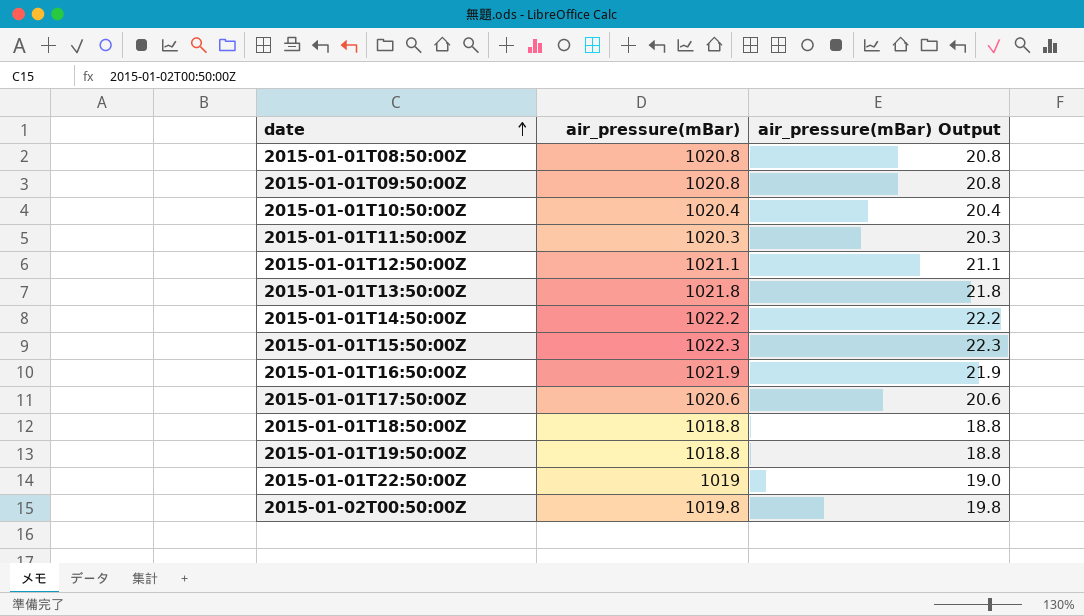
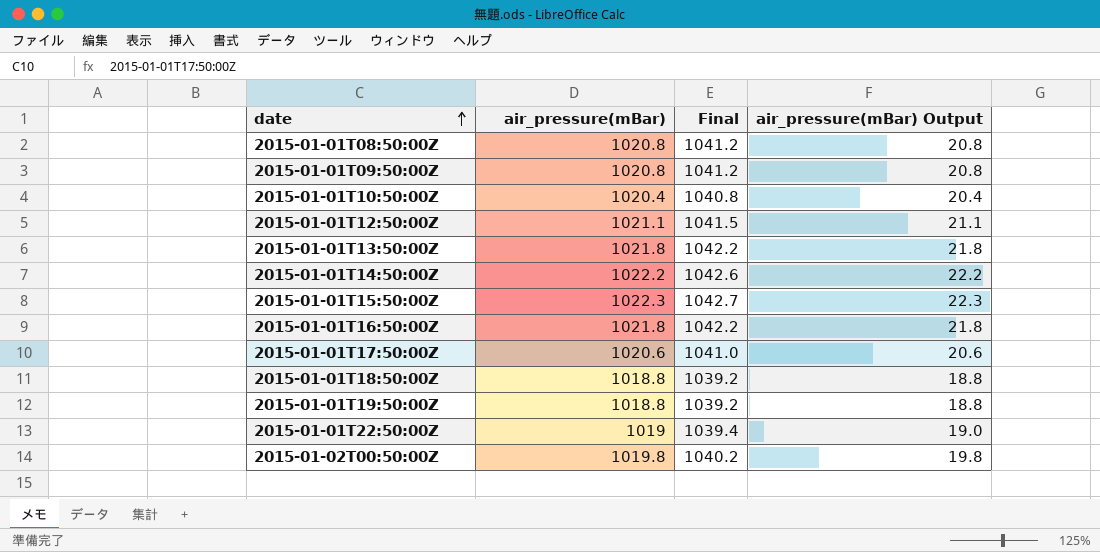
column Final | formula: none -> [air_pressure(mBar)] * 1.02
row 2015-01-01T11:50:00Z: 1020.3 | 20.3 -> none
2015-01-01T16:50:00Z | air_pressure(mBar): 1021.9 -> 1021.8
2015-01-01T16:50:00Z | air_pressure(mBar) Output: 21.9 -> 21.8

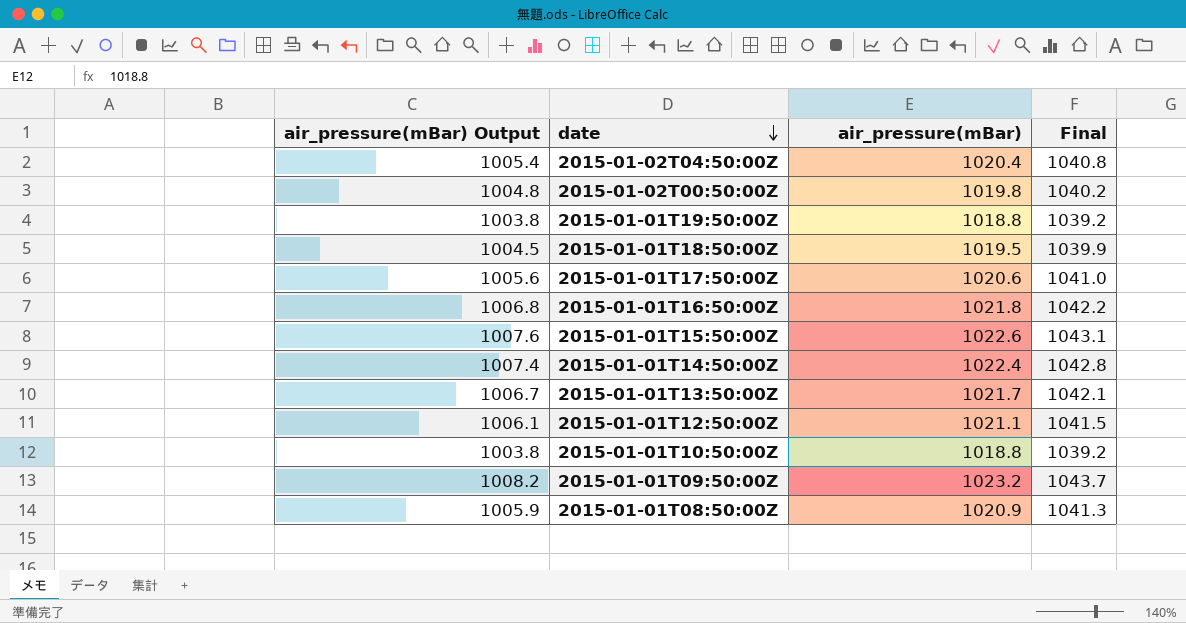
row order: date ascending -> date descending
column air_pressure(mBar) Output | formula: [air_pressure(mBar)] - 1000 -> [air_pressure(mBar)] - 15
column air_pressure(mBar) Output | position: 4 -> 1
row 2015-01-01T22:50:00Z: 1019 | 1039.4 | 19.0 -> none
row 2015-01-02T04:50:00Z: none -> 1005.4 | 1020.4 | 1040.8
2015-01-01T18:50:00Z | air_pressure(mBar): 1018.8 -> 1019.5
2015-01-01T18:50:00Z | Final: 1039.2 -> 1039.9
2015-01-01T15:50:00Z | air_pressure(mBar): 1022.3 -> 1022.6
2015-01-01T15:50:00Z | Final: 1042.7 -> 1043.1
2015-01-01T14:50:00Z | air_pressure(mBar): 1022.2 -> 1022.4
2015-01-01T14:50:00Z | Final: 1042.6 -> 1042.8
2015-01-01T13:50:00Z | air_pressure(mBar): 1021.8 -> 1021.7
2015-01-01T13:50:00Z | Final: 1042.2 -> 1042.1
2015-01-01T10:50:00Z | air_pressure(mBar): 1020.4 -> 1018.8
2015-01-01T10:50:00Z | Final: 1040.8 -> 1039.2
2015-01-01T09:50:00Z | air_pressure(mBar): 1020.8 -> 1023.2
2015-01-01T09:50:00Z | Final: 1041.2 -> 1043.7
2015-01-01T08:50:00Z | air_pressure(mBar): 1020.8 -> 1020.9
2015-01-01T08:50:00Z | Final: 1041.2 -> 1041.3

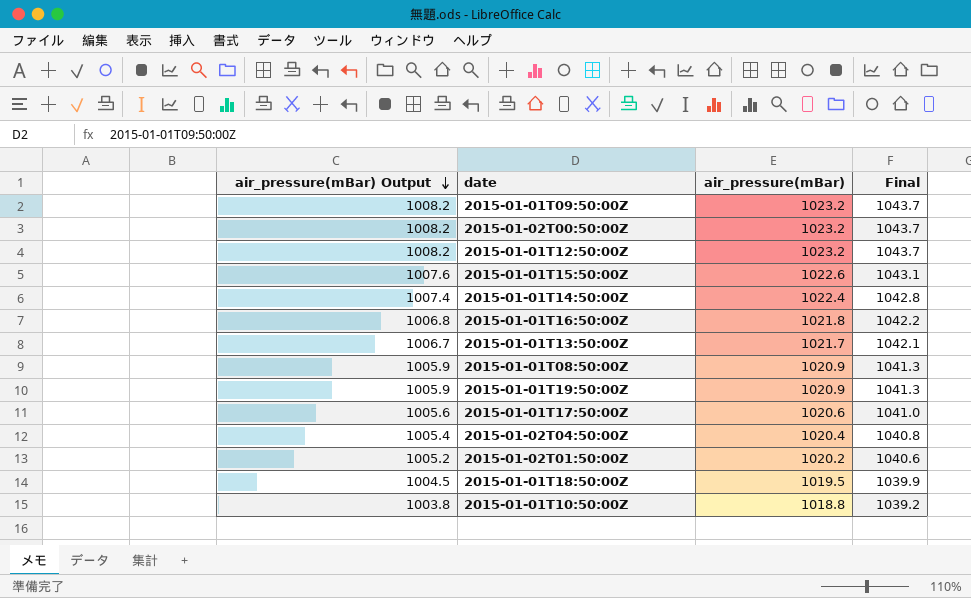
row order: date descending -> air_pressure(mBar) Output descending
2015-01-02T00:50:00Z | air_pressure(mBar) Output: 1004.8 -> 1008.2
2015-01-02T00:50:00Z | air_pressure(mBar): 1019.8 -> 1023.2
2015-01-02T00:50:00Z | Final: 1040.2 -> 1043.7
2015-01-01T12:50:00Z | air_pressure(mBar) Output: 1006.1 -> 1008.2
2015-01-01T12:50:00Z | air_pressure(mBar): 1021.1 -> 1023.2
2015-01-01T12:50:00Z | Final: 1041.5 -> 1043.7
2015-01-01T19:50:00Z | air_pressure(mBar) Output: 1003.8 -> 1005.9
2015-01-01T19:50:00Z | air_pressure(mBar): 1018.8 -> 1020.9
2015-01-01T19:50:00Z | Final: 1039.2 -> 1041.3
row 2015-01-02T01:50:00Z: none -> 1005.2 | 1020.2 | 1040.6

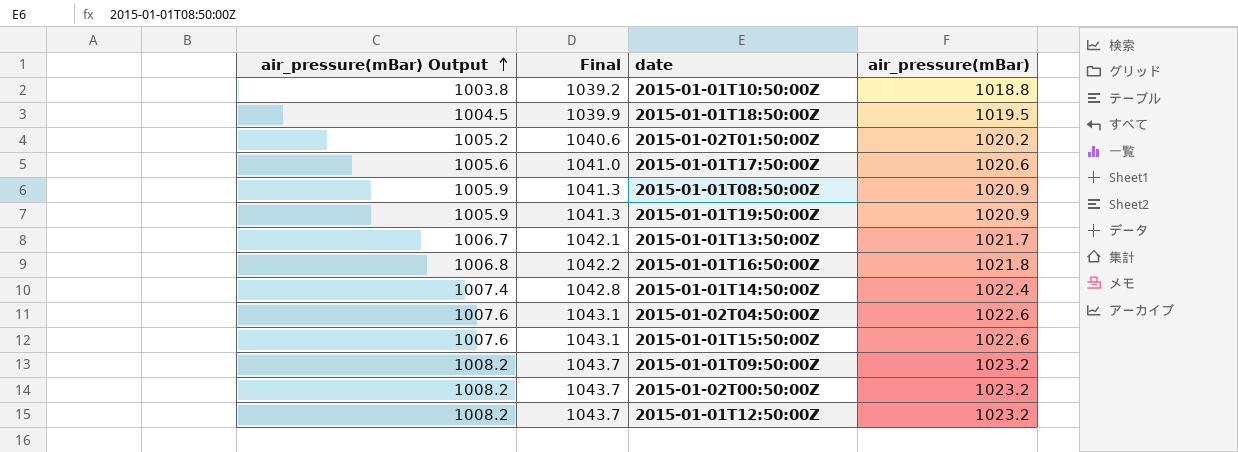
row order: air_pressure(mBar) Output descending -> air_pressure(mBar) Output ascending
column Final | position: 4 -> 2
2015-01-02T04:50:00Z | air_pressure(mBar) Output: 1005.4 -> 1007.6
2015-01-02T04:50:00Z | Final: 1040.8 -> 1043.1
2015-01-02T04:50:00Z | air_pressure(mBar): 1020.4 -> 1022.6

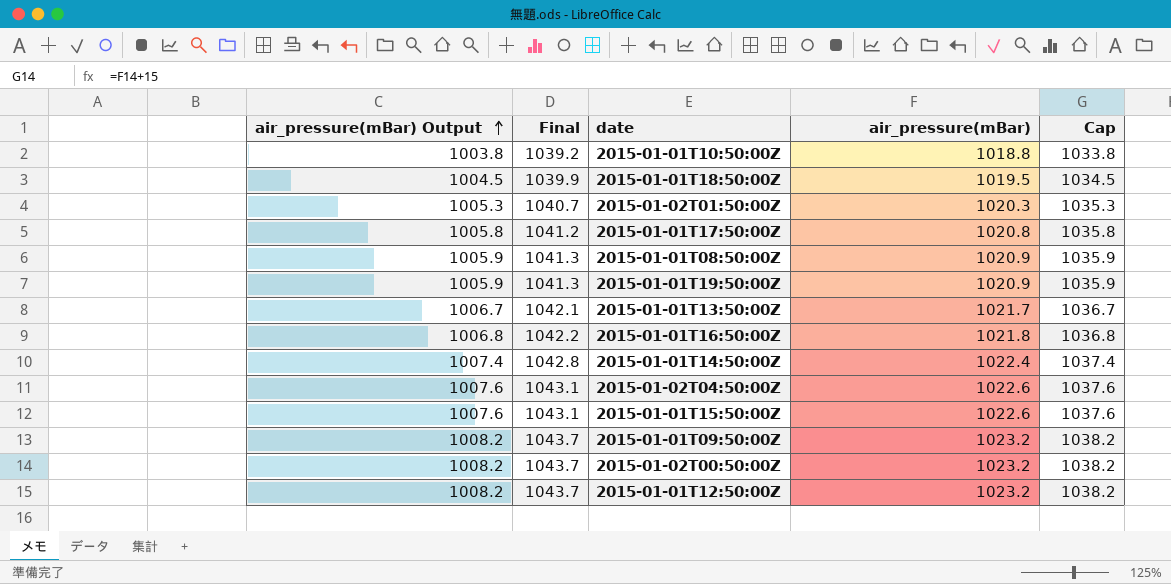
column Cap | formula: none -> [air_pressure(mBar)] + 15
2015-01-02T01:50:00Z | air_pressure(mBar) Output: 1005.2 -> 1005.3
2015-01-02T01:50:00Z | Final: 1040.6 -> 1040.7
2015-01-02T01:50:00Z | air_pressure(mBar): 1020.2 -> 1020.3
2015-01-01T17:50:00Z | air_pressure(mBar) Output: 1005.6 -> 1005.8
2015-01-01T17:50:00Z | Final: 1041.0 -> 1041.2
2015-01-01T17:50:00Z | air_pressure(mBar): 1020.6 -> 1020.8

